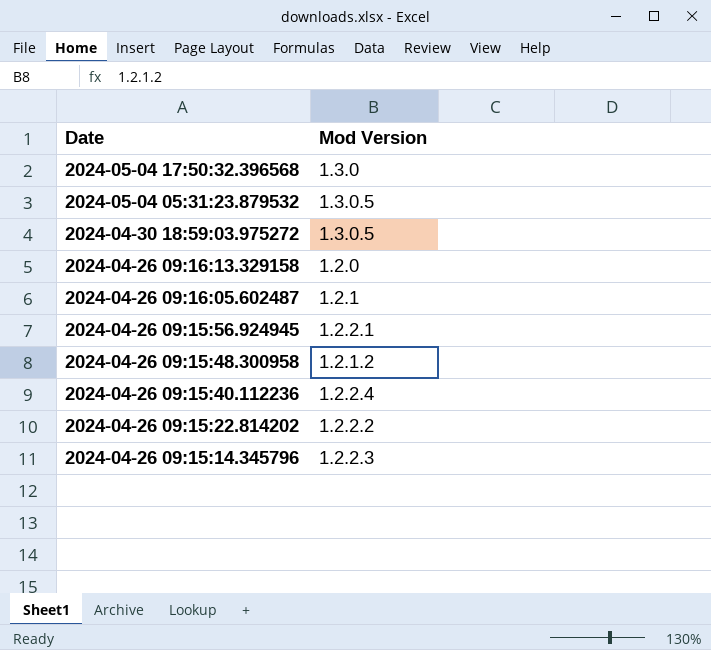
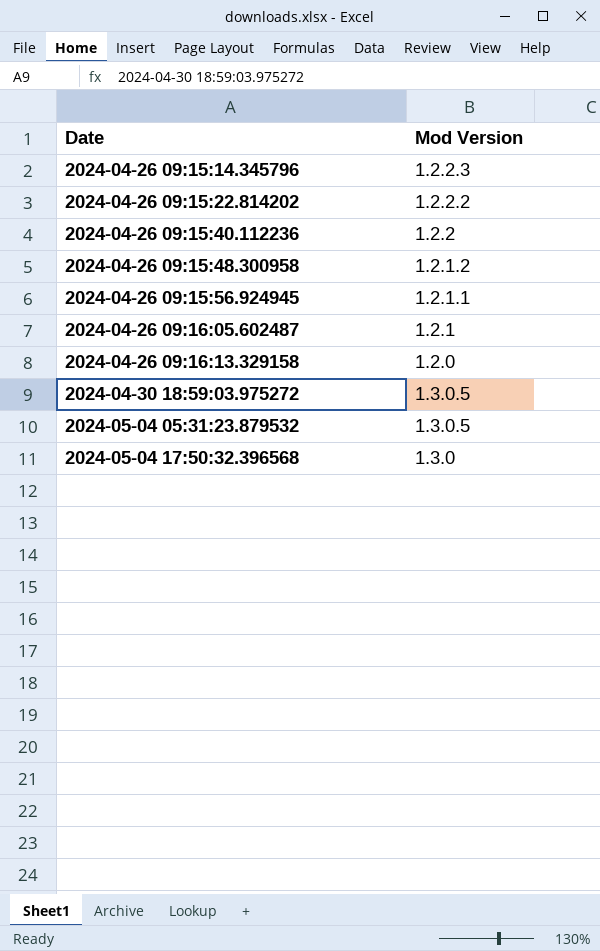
row order: Date descending -> Date ascending
2024-04-26 09:15:40.112236 | Mod Version: 1.2.2.4 -> 1.2.2
2024-04-26 09:15:56.924945 | Mod Version: 1.2.2.1 -> 1.2.1.1

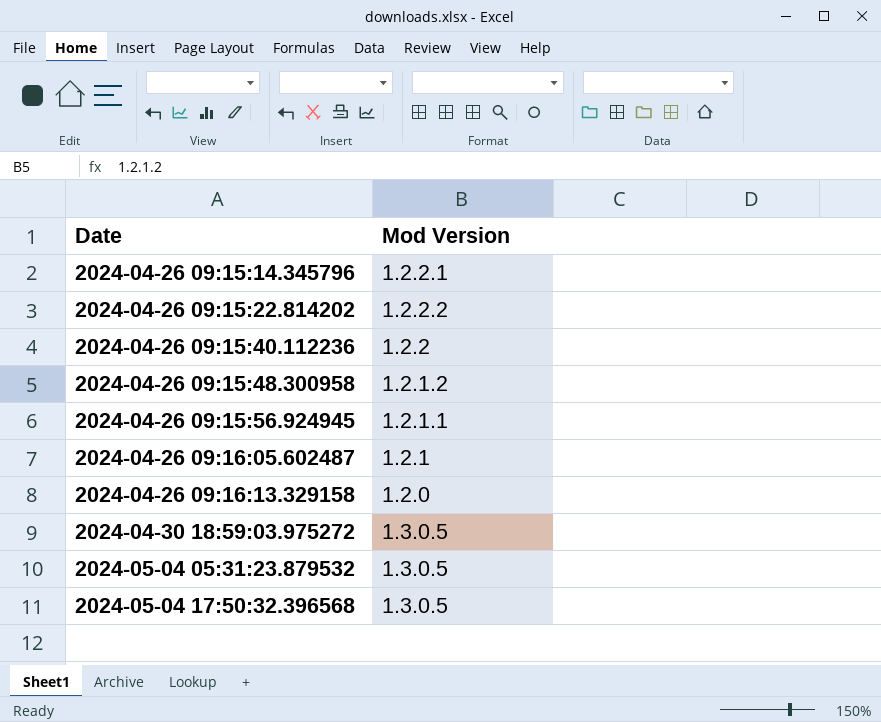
2024-04-26 09:15:14.345796 | Mod Version: 1.2.2.3 -> 1.2.2.1
2024-05-04 17:50:32.396568 | Mod Version: 1.3.0 -> 1.3.0.5

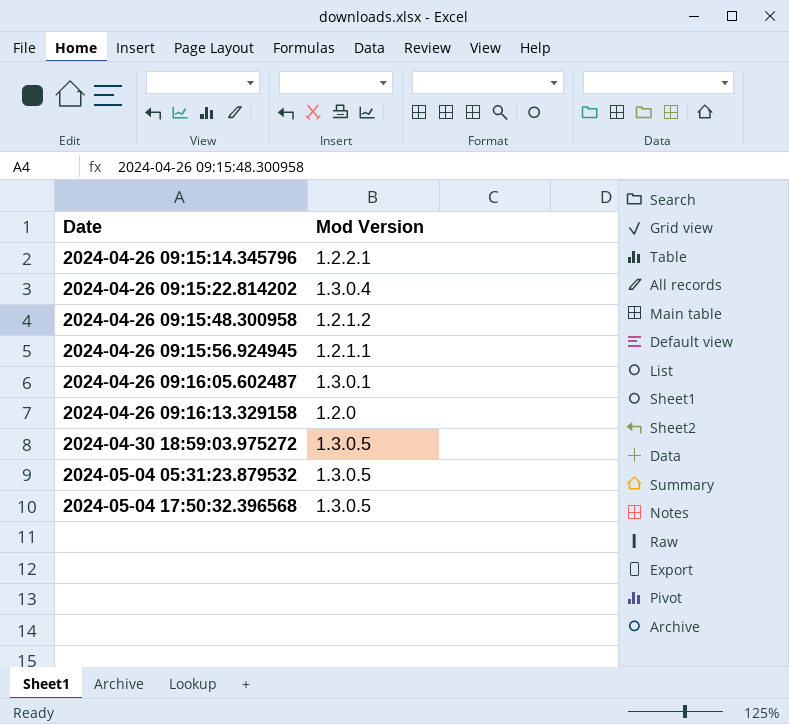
row 2024-04-26 09:15:40.112236: 1.2.2 -> none
2024-04-26 09:15:22.814202 | Mod Version: 1.2.2.2 -> 1.3.0.4
2024-04-26 09:16:05.602487 | Mod Version: 1.2.1 -> 1.3.0.1

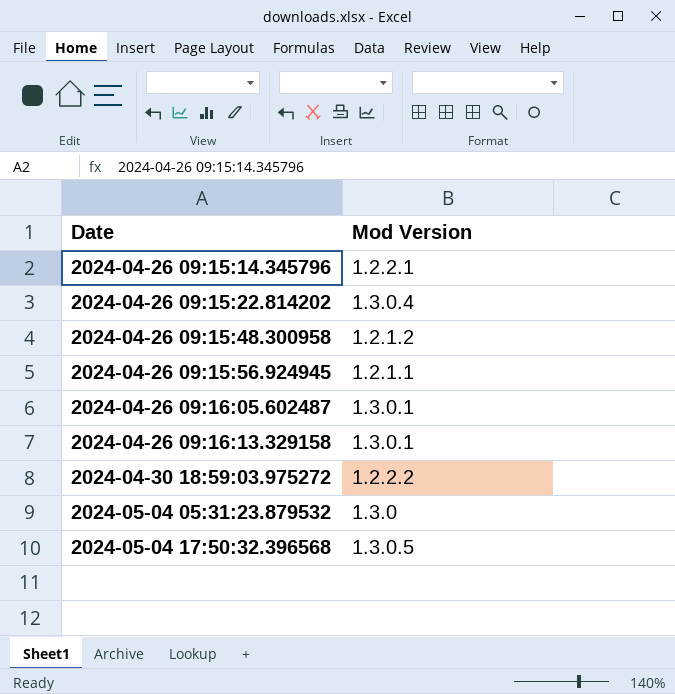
2024-04-26 09:16:13.329158 | Mod Version: 1.2.0 -> 1.3.0.1
2024-04-30 18:59:03.975272 | Mod Version: 1.3.0.5 -> 1.2.2.2
2024-05-04 05:31:23.879532 | Mod Version: 1.3.0.5 -> 1.3.0

